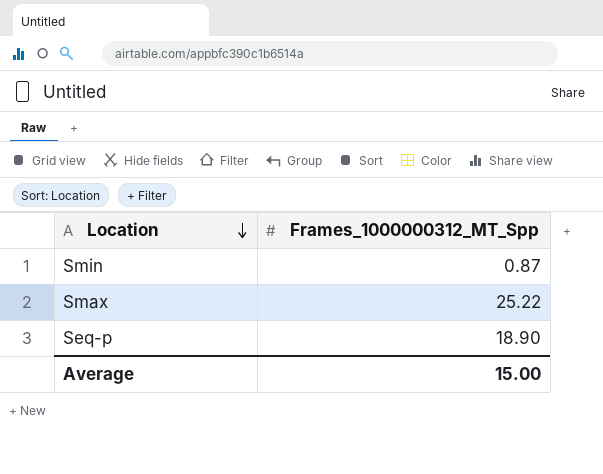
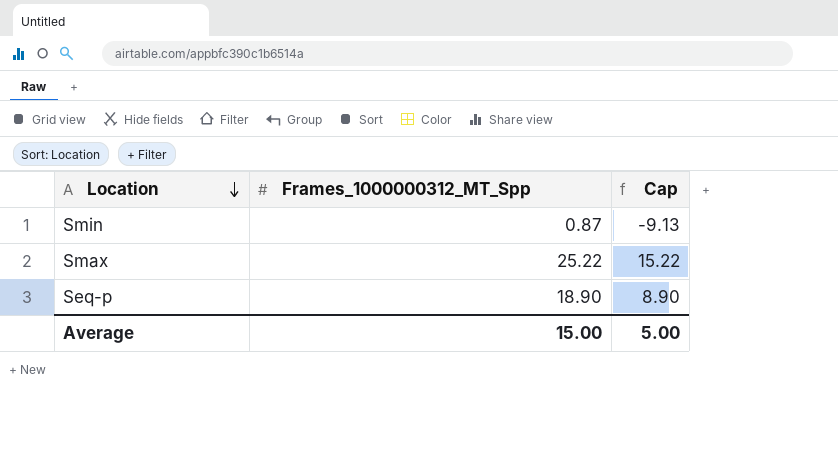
column Cap | formula: none -> [Frames_1000000312_MT_Spp] - 10

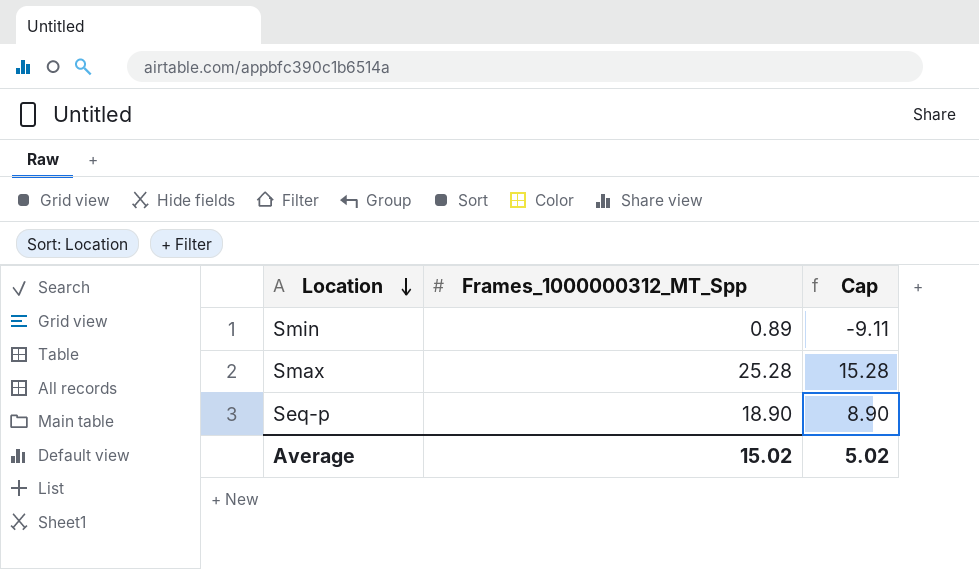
Smin | Frames_1000000312_MT_Spp: 0.87 -> 0.89
Smin | Cap: -9.13 -> -9.11
Smax | Frames_1000000312_MT_Spp: 25.22 -> 25.28
Smax | Cap: 15.22 -> 15.28
Average | Frames_1000000312_MT_Spp: 15.00 -> 15.02
Average | Cap: 5.00 -> 5.02

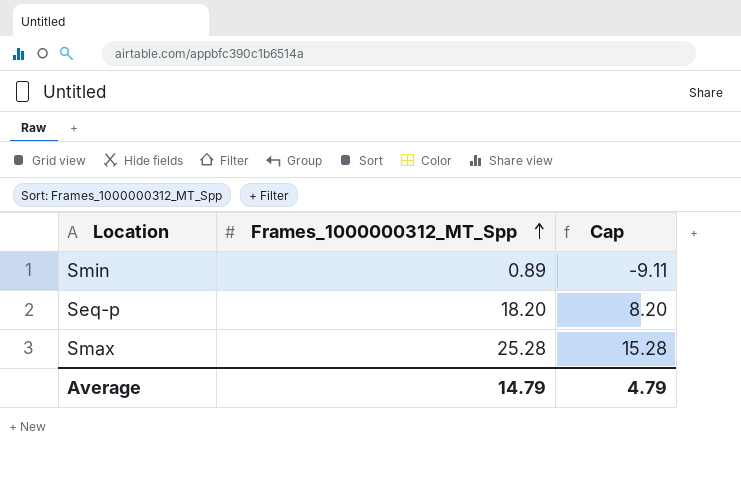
row order: Location descending -> Frames_1000000312_MT_Spp ascending
Seq-p | Frames_1000000312_MT_Spp: 18.90 -> 18.20
Seq-p | Cap: 8.90 -> 8.20
Average | Frames_1000000312_MT_Spp: 15.02 -> 14.79
Average | Cap: 5.02 -> 4.79

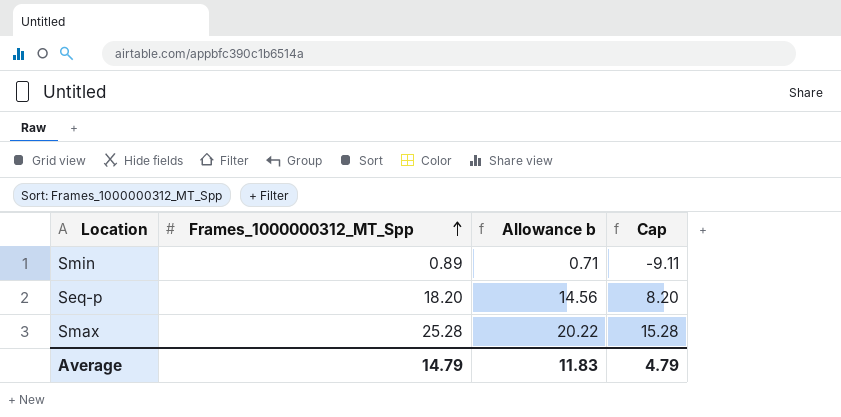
column Allowance b | formula: none -> [Frames_1000000312_MT_Spp] * 0.8

